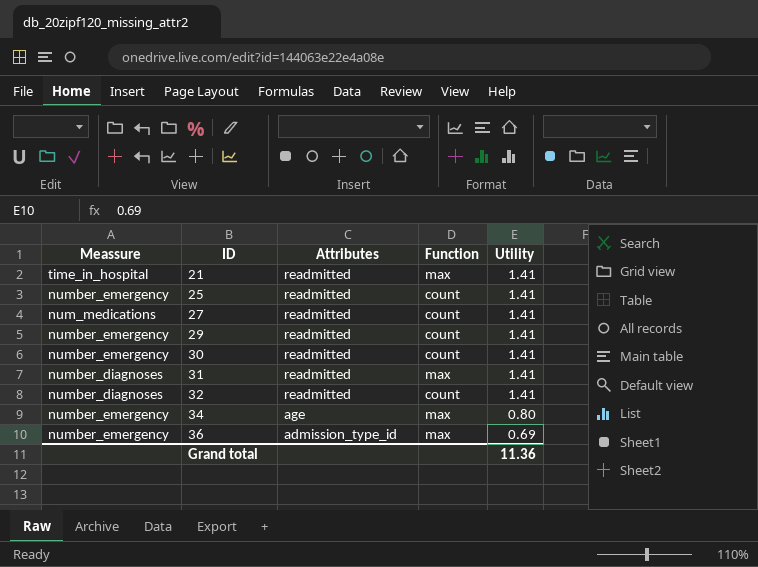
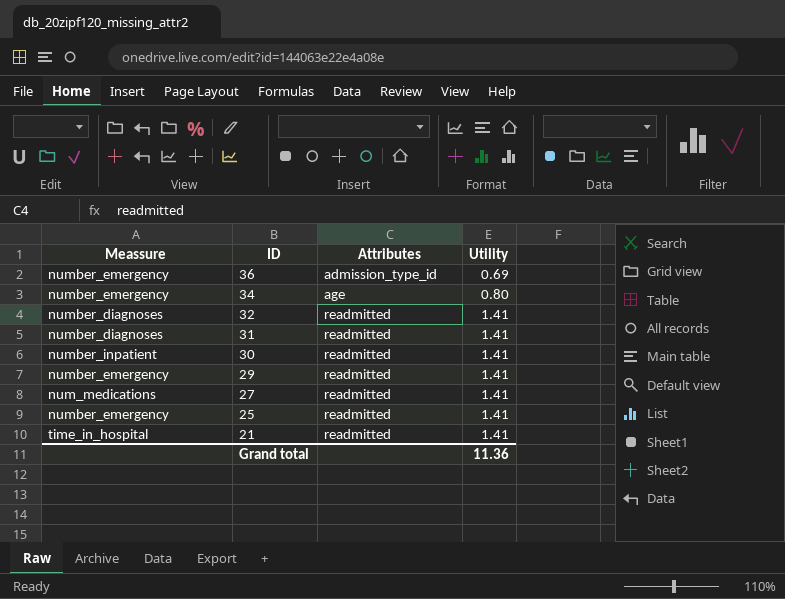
row order: ID ascending -> ID descending
column Function | position: 4 -> none
30 | Meassure: number_emergency -> number_inpatient

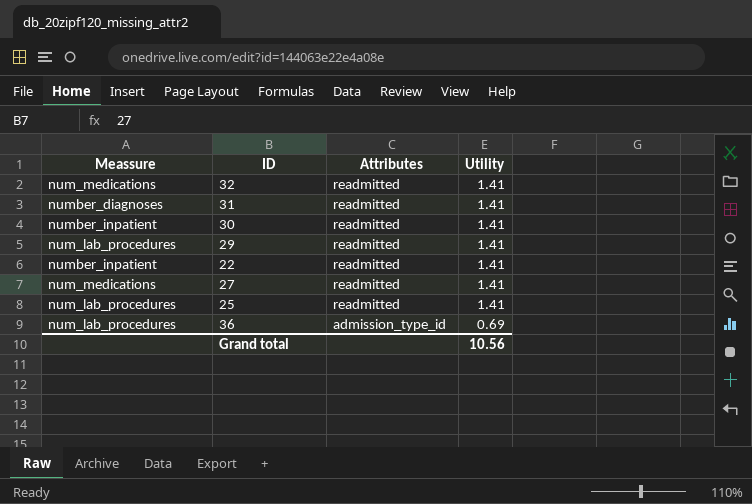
row order: ID descending -> Attributes descending
row 34: number_emergency | age | 0.80 -> none
row 21: time_in_hospital | readmitted | 1.41 -> none
32 | Meassure: number_diagnoses -> num_medications
29 | Meassure: number_emergency -> num_lab_procedures
row 22: none -> number_inpatient | readmitted | 1.41
25 | Meassure: number_emergency -> num_lab_procedures
36 | Meassure: number_emergency -> num_lab_procedures
Grand total | Utility: 11.36 -> 10.56

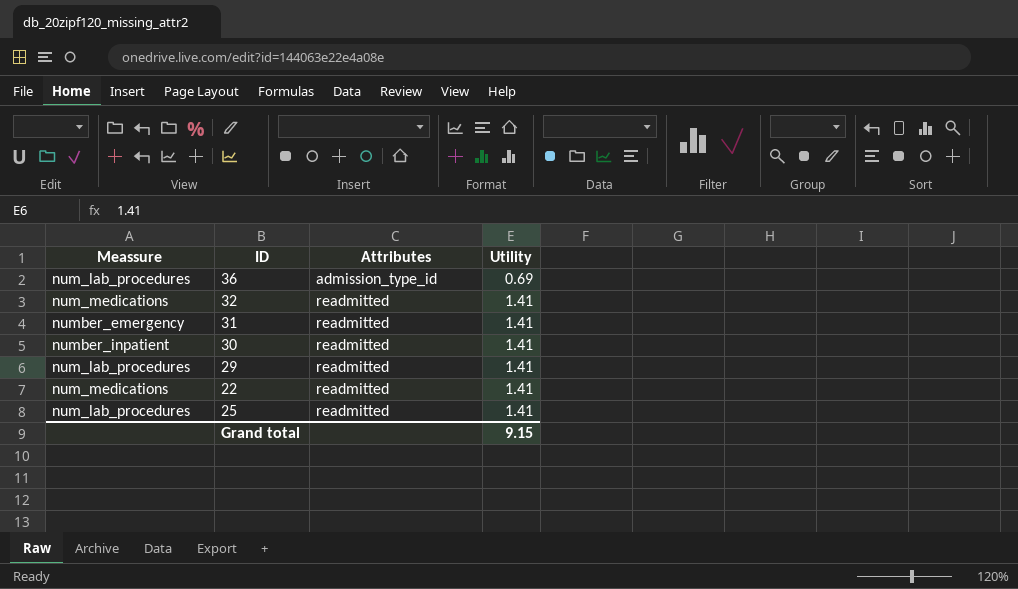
row order: Attributes descending -> Attributes ascending
row 27: num_medications | readmitted | 1.41 -> none
31 | Meassure: number_diagnoses -> number_emergency
22 | Meassure: number_inpatient -> num_medications
Grand total | Utility: 10.56 -> 9.15

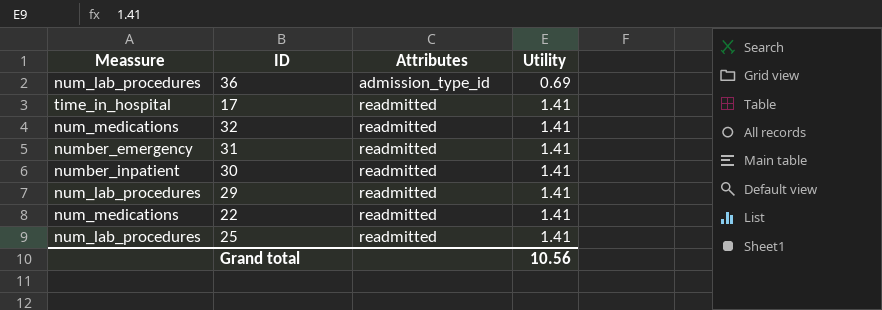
row 17: none -> time_in_hospital | readmitted | 1.41
Grand total | Utility: 9.15 -> 10.56

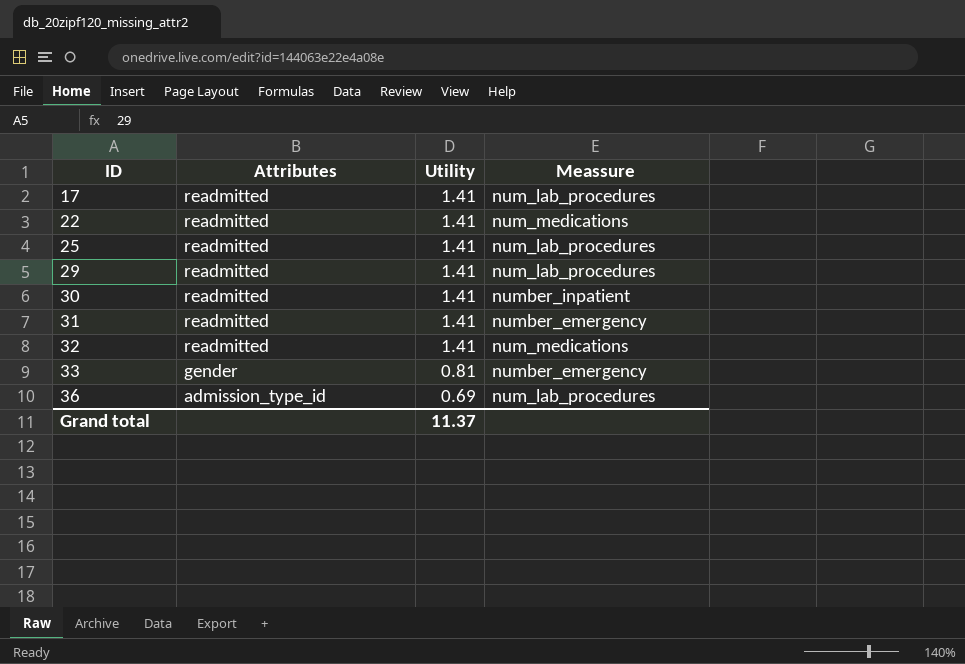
row order: Attributes ascending -> ID ascending
column Meassure | position: 1 -> 4
17 | Meassure: time_in_hospital -> num_lab_procedures
row 33: none -> gender | 0.81 | number_emergency
Grand total | Utility: 10.56 -> 11.37

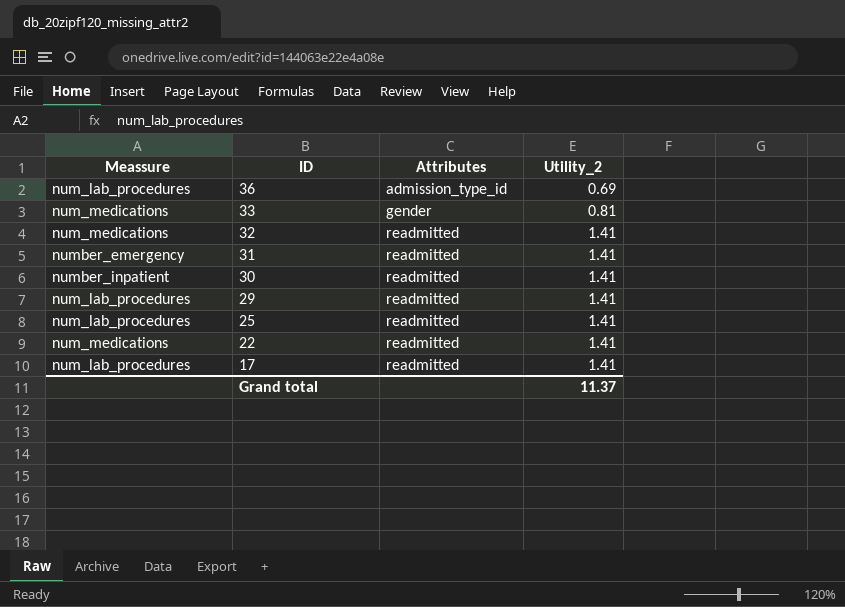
row order: ID ascending -> ID descending
column Meassure | position: 4 -> 1
column name: Utility -> Utility_2
33 | Meassure: number_emergency -> num_medications

